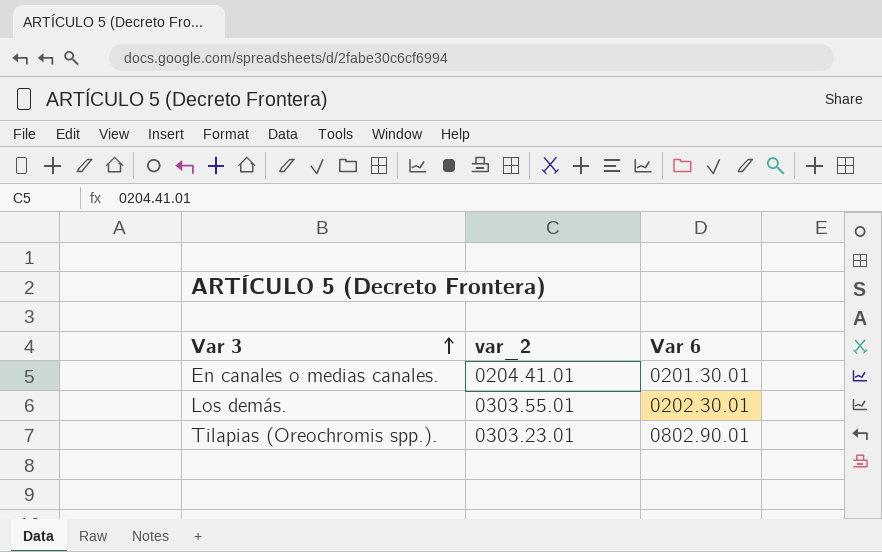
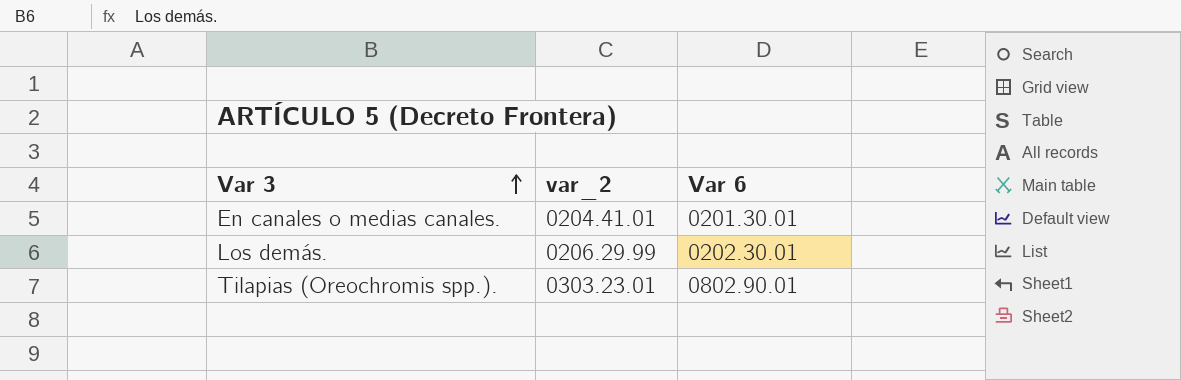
Los demás. | var_2: 0303.55.01 -> 0206.29.99

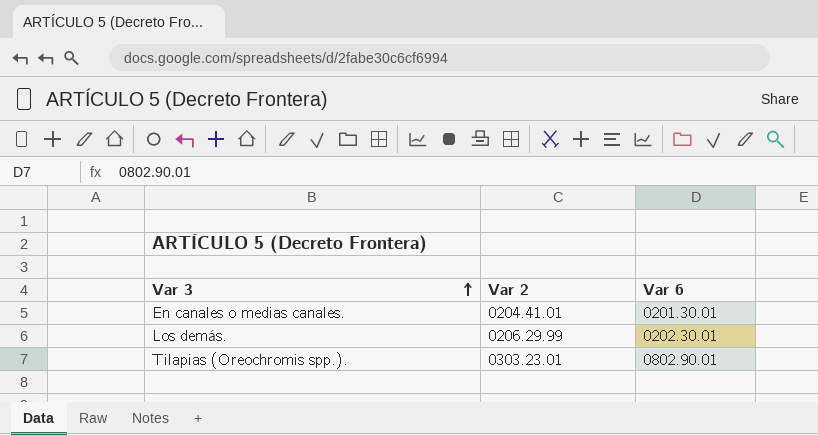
column name: var_2 -> Var 2

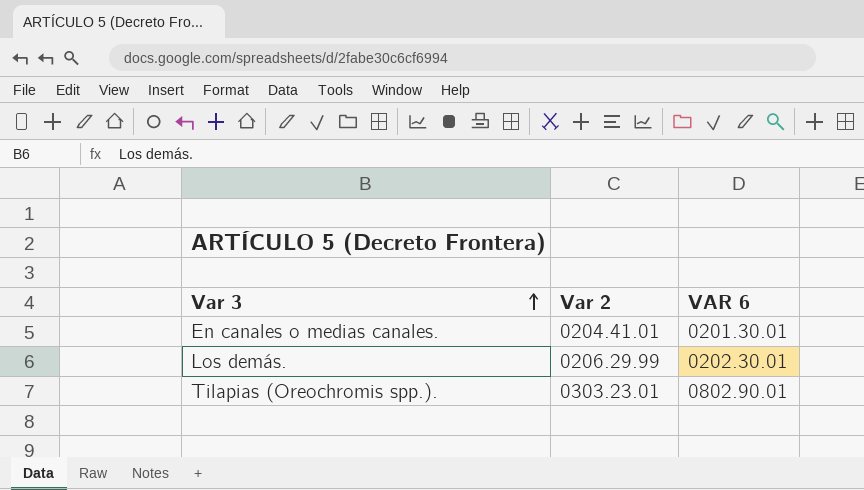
column name: Var 6 -> VAR 6

